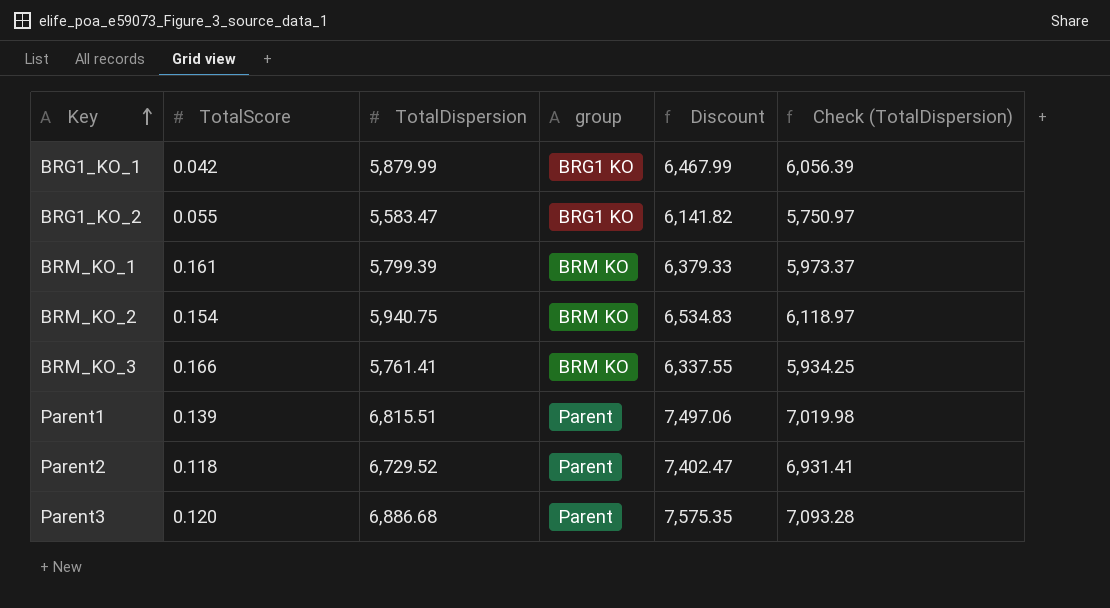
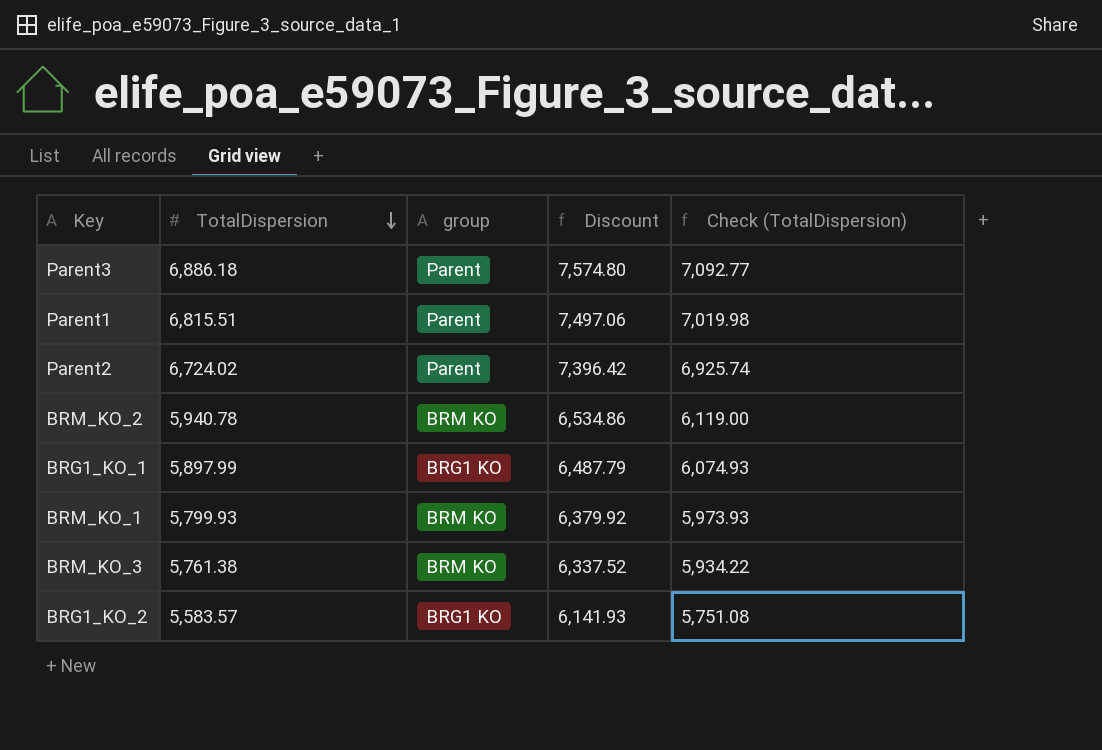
row order: Key ascending -> TotalDispersion descending
column TotalScore | position: 2 -> none
Parent3 | TotalDispersion: 6,886.68 -> 6,886.18
Parent3 | Discount: 7,575.35 -> 7,574.80
Parent3 | Check (TotalDispersion): 7,093.28 -> 7,092.77
Parent2 | TotalDispersion: 6,729.52 -> 6,724.02
Parent2 | Discount: 7,402.47 -> 7,396.42
Parent2 | Check (TotalDispersion): 6,931.41 -> 6,925.74
BRM_KO_2 | TotalDispersion: 5,940.75 -> 5,940.78
BRM_KO_2 | Discount: 6,534.83 -> 6,534.86
BRM_KO_2 | Check (TotalDispersion): 6,118.97 -> 6,119.00
BRG1_KO_1 | TotalDispersion: 5,879.99 -> 5,897.99
BRG1_KO_1 | Discount: 6,467.99 -> 6,487.79
BRG1_KO_1 | Check (TotalDispersion): 6,056.39 -> 6,074.93
BRM_KO_1 | TotalDispersion: 5,799.39 -> 5,799.93
BRM_KO_1 | Discount: 6,379.33 -> 6,379.92
BRM_KO_1 | Check (TotalDispersion): 5,973.37 -> 5,973.93
BRM_KO_3 | TotalDispersion: 5,761.41 -> 5,761.38
BRM_KO_3 | Discount: 6,337.55 -> 6,337.52
BRM_KO_3 | Check (TotalDispersion): 5,934.25 -> 5,934.22
BRG1_KO_2 | TotalDispersion: 5,583.47 -> 5,583.57
BRG1_KO_2 | Discount: 6,141.82 -> 6,141.93
BRG1_KO_2 | Check (TotalDispersion): 5,750.97 -> 5,751.08

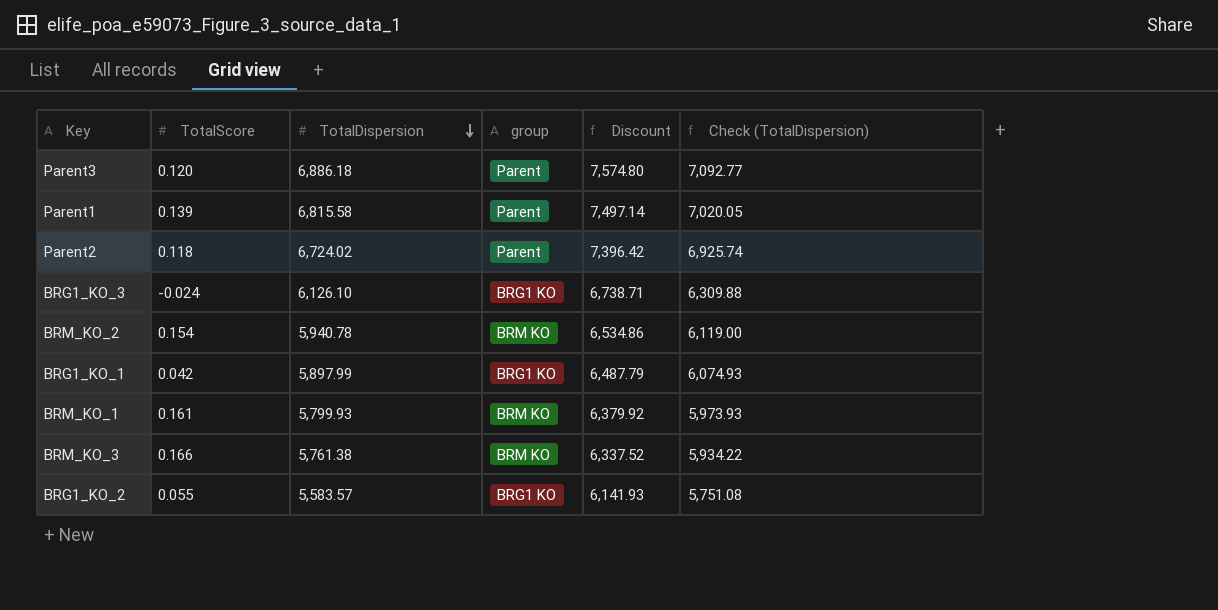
column TotalScore | position: none -> 2
Parent1 | TotalDispersion: 6,815.51 -> 6,815.58
Parent1 | Discount: 7,497.06 -> 7,497.14
Parent1 | Check (TotalDispersion): 7,019.98 -> 7,020.05
row BRG1_KO_3: none -> -0.024 | 6,126.10 | BRG1 KO | 6,738.71 | 6,309.88

